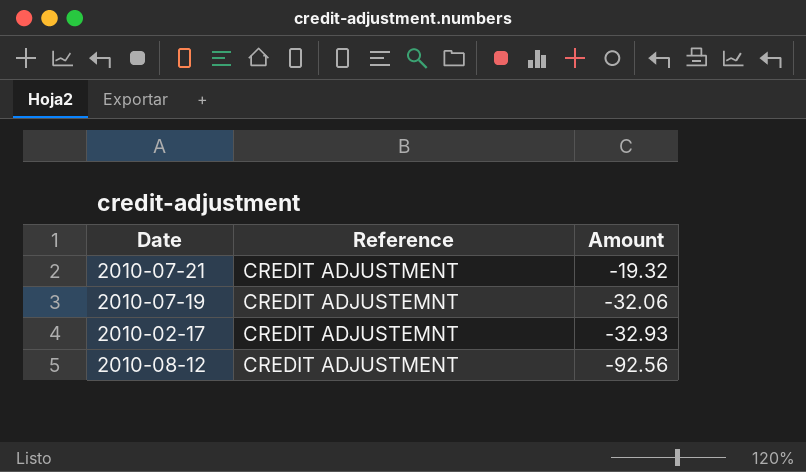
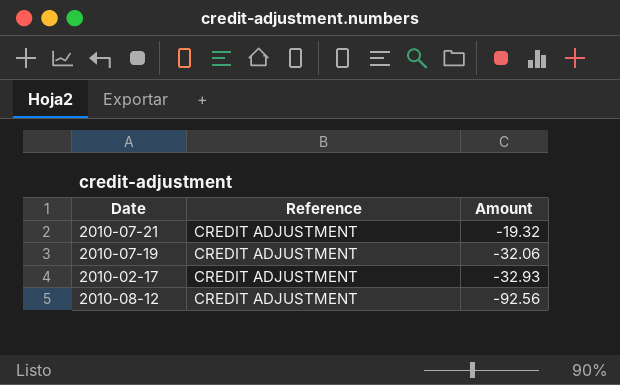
2010-07-19 | Reference: CREDIT ADJUSTEMNT -> CREDIT ADJUSTMENT
2010-02-17 | Reference: CREDIT ADJUSTEMNT -> CREDIT ADJUSTMENT

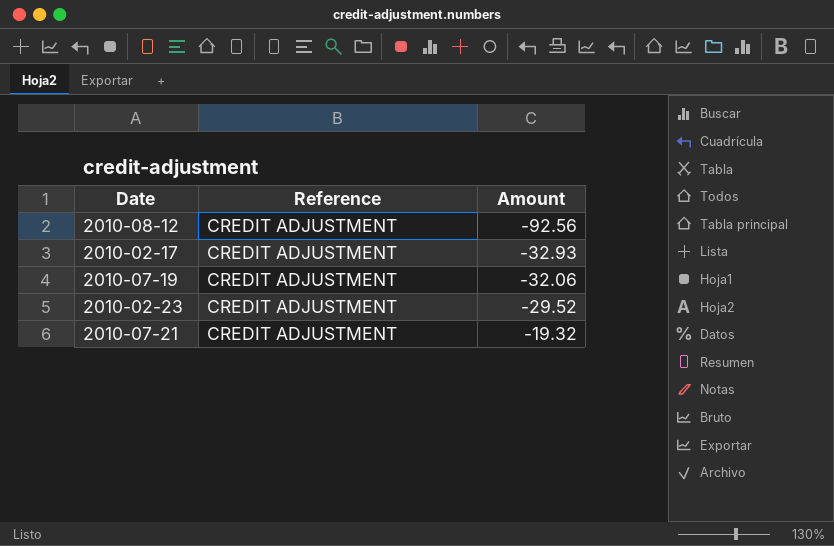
row order: Amount descending -> Amount ascending
row 2010-02-23: none -> CREDIT ADJUSTMENT | -29.52

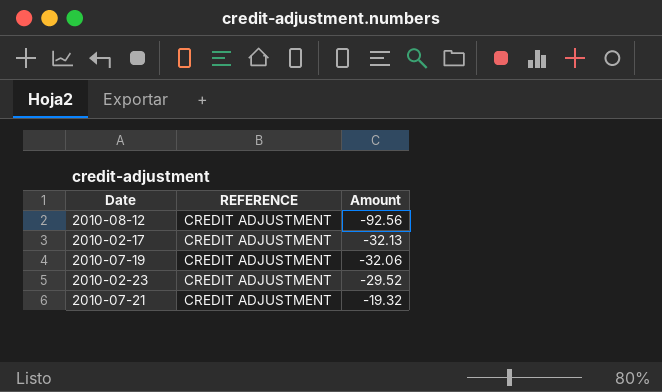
column name: Reference -> REFERENCE
2010-02-17 | Amount: -32.93 -> -32.13

